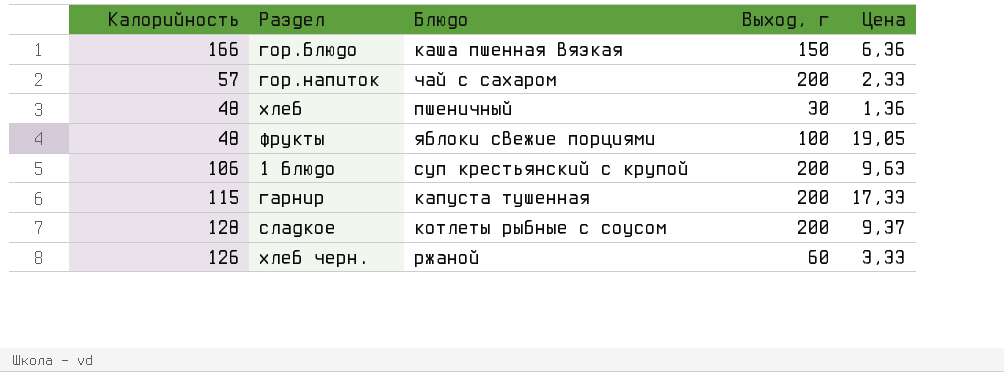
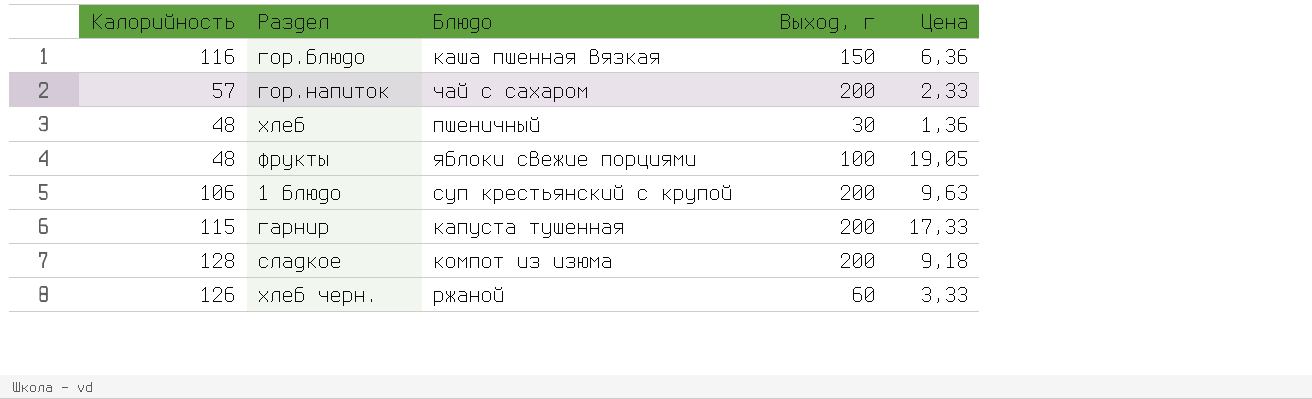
гор.блюдо | Калорийность: 166 -> 116
сладкое | Блюдо: котлеты рыбные с соусом -> компот из изюма
сладкое | Цена: 9,37 -> 9,18

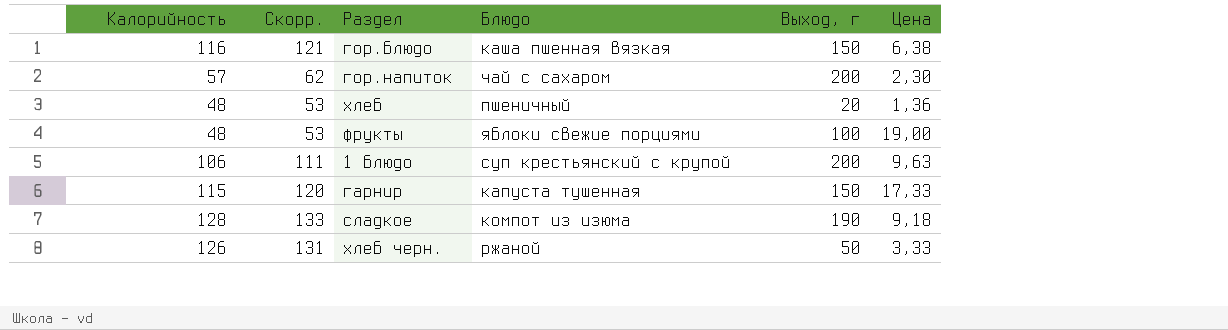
column Скорр. | formula: none -> [Калорийность] + 5
гор.блюдо | Цена: 6,36 -> 6,38
гор.напиток | Цена: 2,33 -> 2,30
хлеб | Выход, г: 30 -> 20
фрукты | Цена: 19,05 -> 19,00
гарнир | Выход, г: 200 -> 150
сладкое | Выход, г: 200 -> 190
хлеб черн. | Выход, г: 60 -> 50

